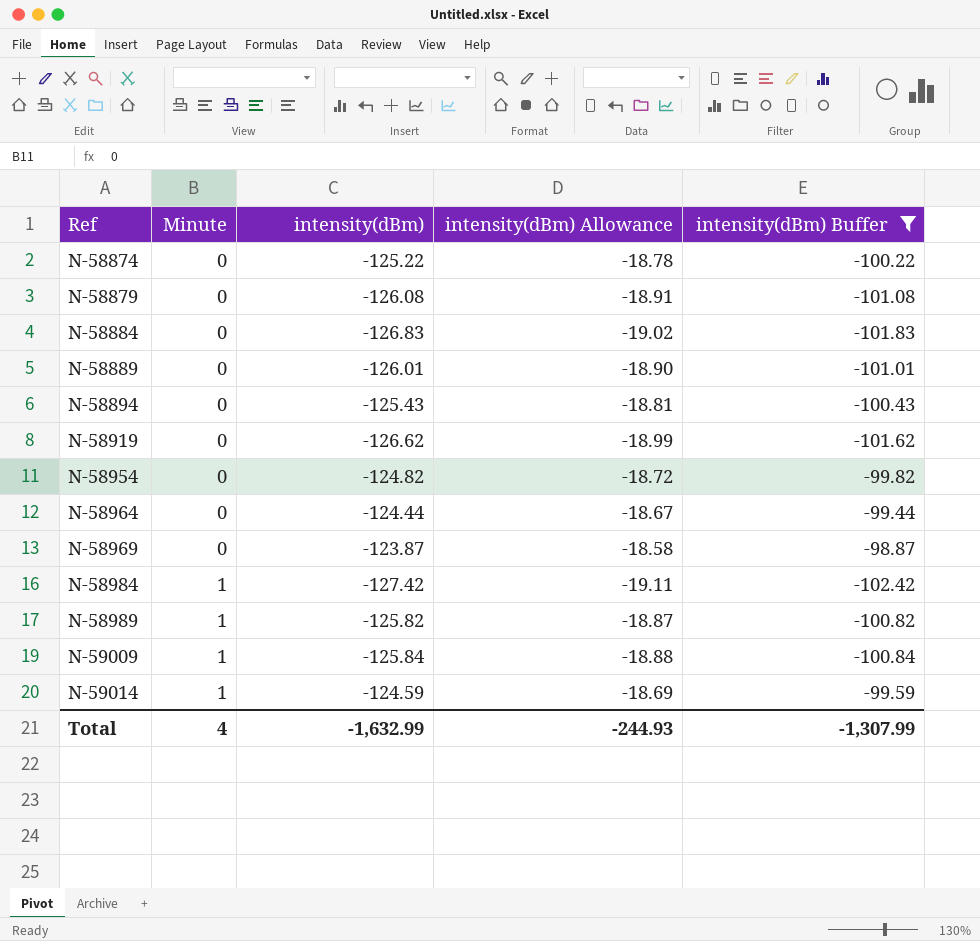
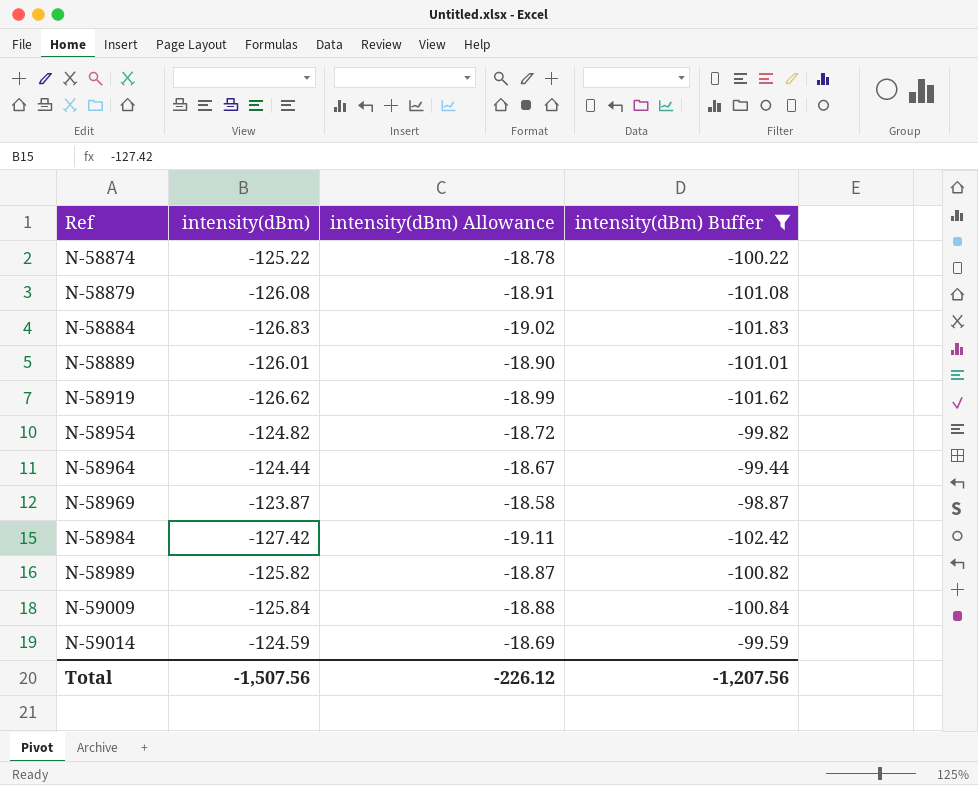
column Minute | position: 2 -> none
row N-58894: 0 | -125.43 | -18.81 | -100.43 -> none
Total | intensity(dBm): -1,632.99 -> -1,507.56
Total | intensity(dBm) Allowance: -244.93 -> -226.12
Total | intensity(dBm) Buffer: -1,307.99 -> -1,207.56

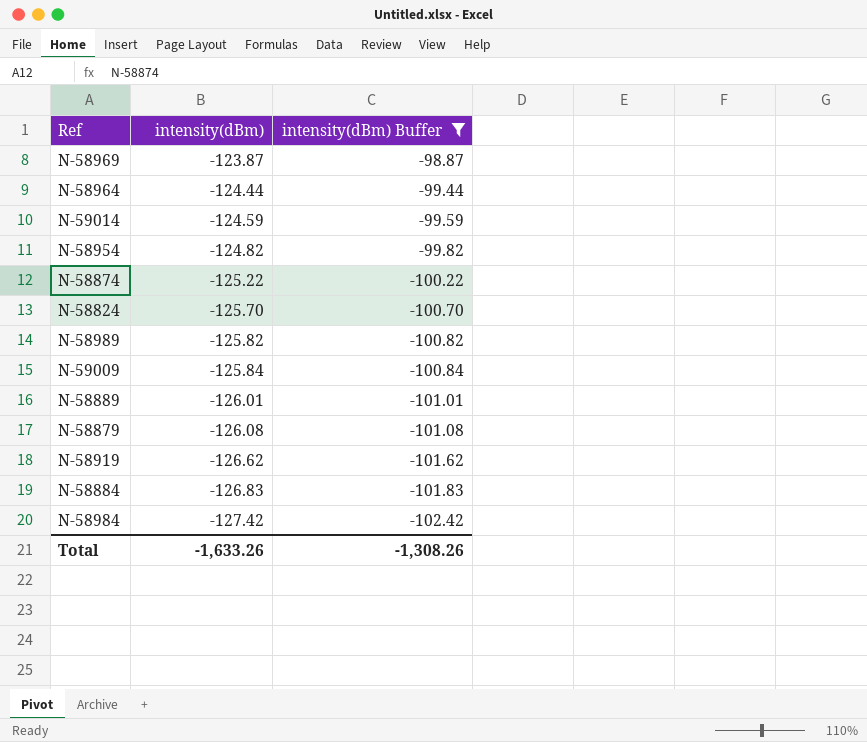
row order: Ref ascending -> intensity(dBm) descending
column intensity(dBm) Allowance | formula: [intensity(dBm)] * 0.15 -> none
row N-58824: none -> -125.70 | -100.70
Total | intensity(dBm): -1,507.56 -> -1,633.26
Total | intensity(dBm) Buffer: -1,207.56 -> -1,308.26

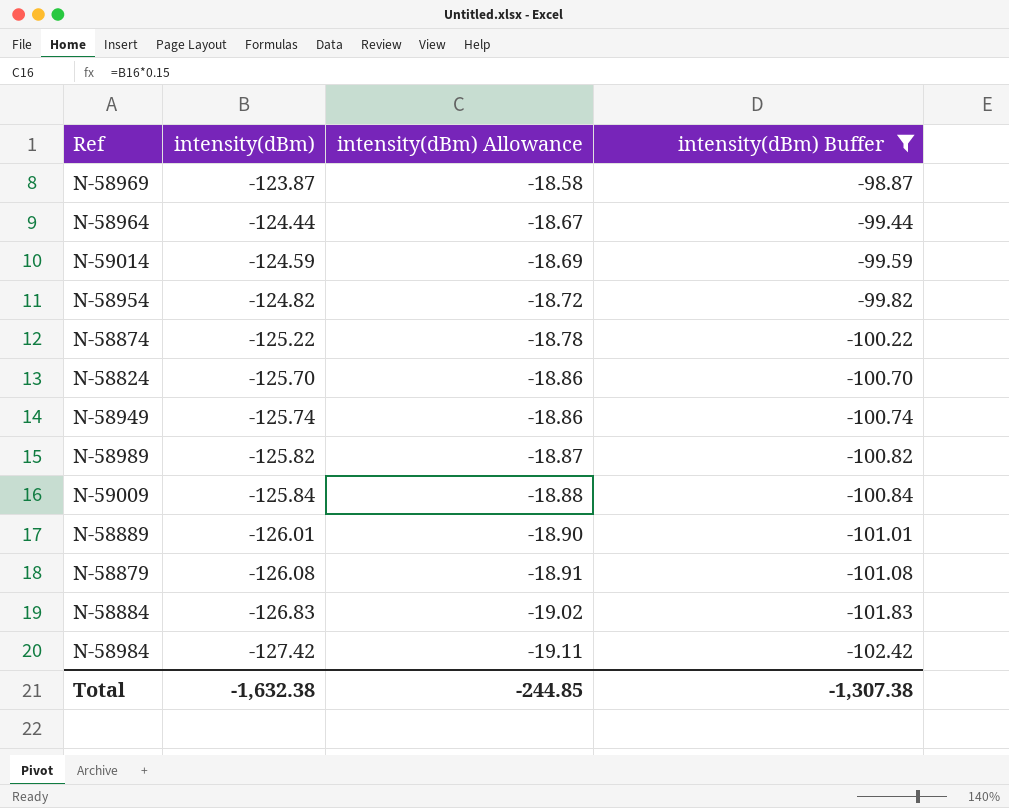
column intensity(dBm) Allowance | formula: none -> [intensity(dBm)] * 0.15
row N-58919: -126.62 | -101.62 -> none
row N-58949: none -> -125.74 | -18.86 | -100.74
Total | intensity(dBm): -1,633.26 -> -1,632.38
Total | intensity(dBm) Buffer: -1,308.26 -> -1,307.38

